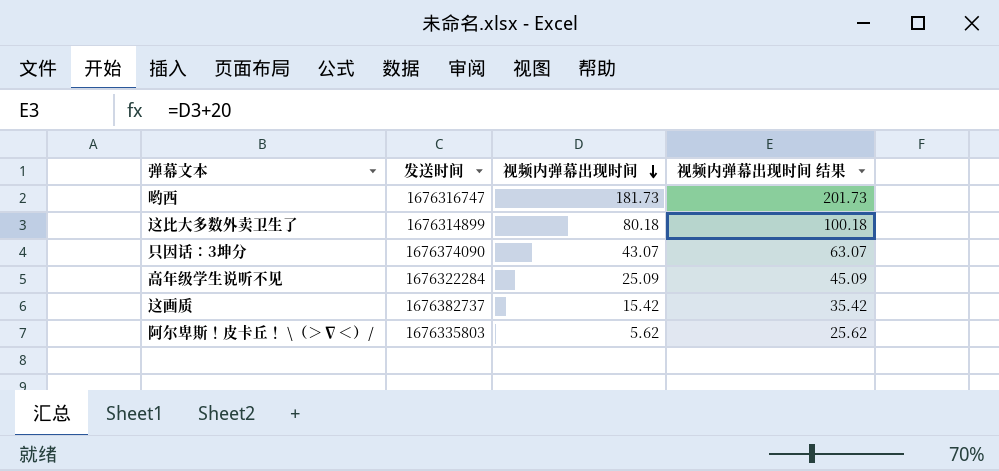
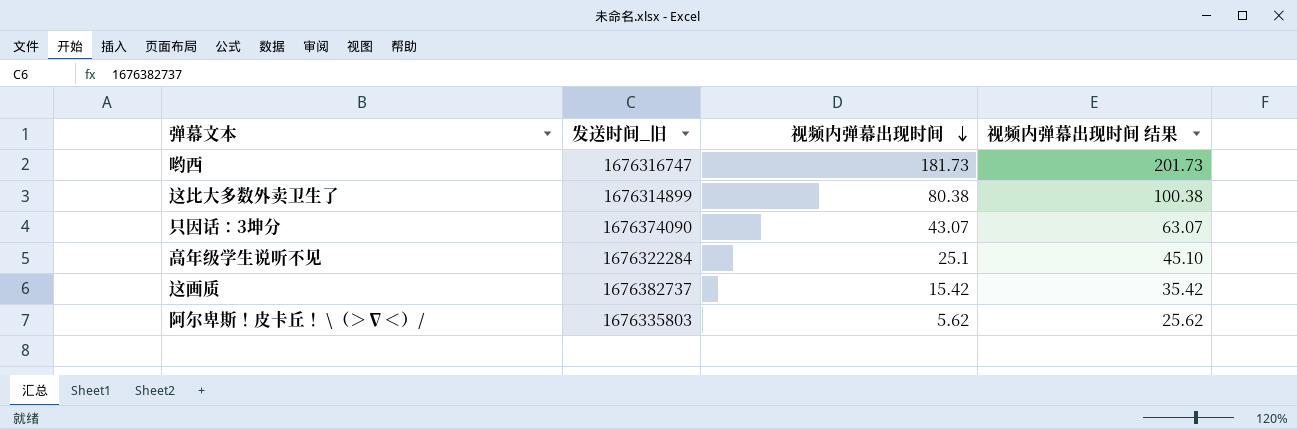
column name: 发送时间 -> 发送时间_旧
这比大多数外卖卫生了 | 视频内弹幕出现时间: 80.18 -> 80.38
这比大多数外卖卫生了 | 视频内弹幕出现时间 结果: 100.18 -> 100.38
高年级学生说听不见 | 视频内弹幕出现时间: 25.09 -> 25.1
高年级学生说听不见 | 视频内弹幕出现时间 结果: 45.09 -> 45.10

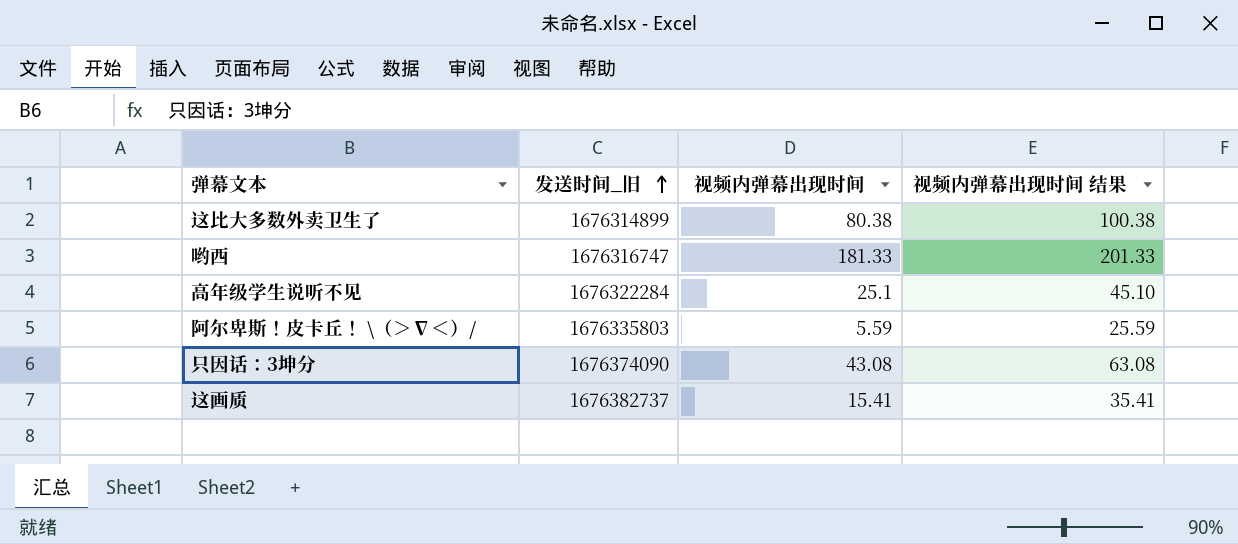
row order: 视频内弹幕出现时间 descending -> 发送时间_旧 ascending
哟西 | 视频内弹幕出现时间: 181.73 -> 181.33
哟西 | 视频内弹幕出现时间 结果: 201.73 -> 201.33
阿尔卑斯！皮卡丘！ \（＞∇＜）/ | 视频内弹幕出现时间: 5.62 -> 5.59
阿尔卑斯！皮卡丘！ \（＞∇＜）/ | 视频内弹幕出现时间 结果: 25.62 -> 25.59
只因话：3坤分 | 视频内弹幕出现时间: 43.07 -> 43.08
只因话：3坤分 | 视频内弹幕出现时间 结果: 63.07 -> 63.08
这画质 | 视频内弹幕出现时间: 15.42 -> 15.41
这画质 | 视频内弹幕出现时间 结果: 35.42 -> 35.41

